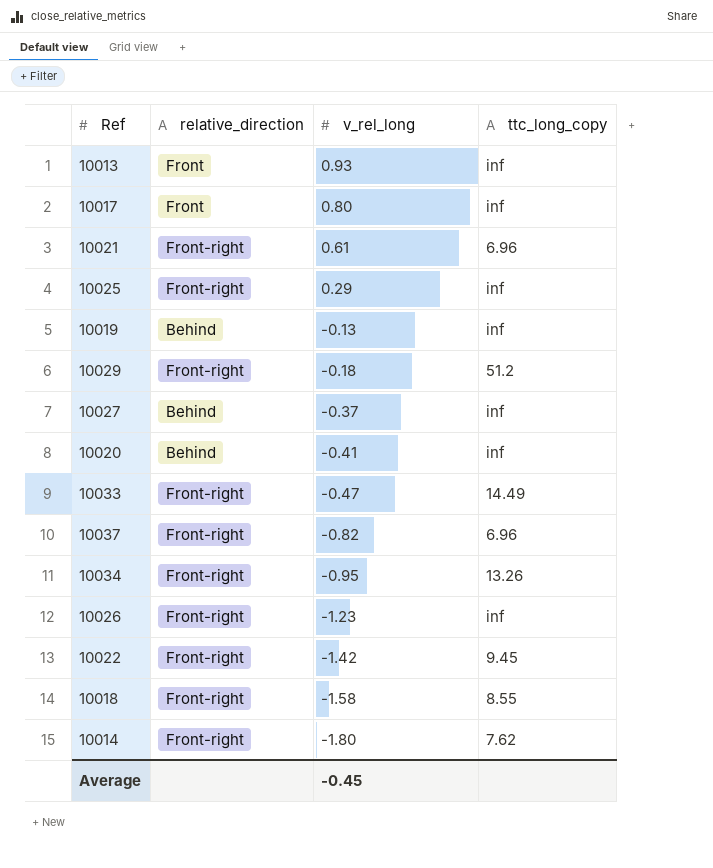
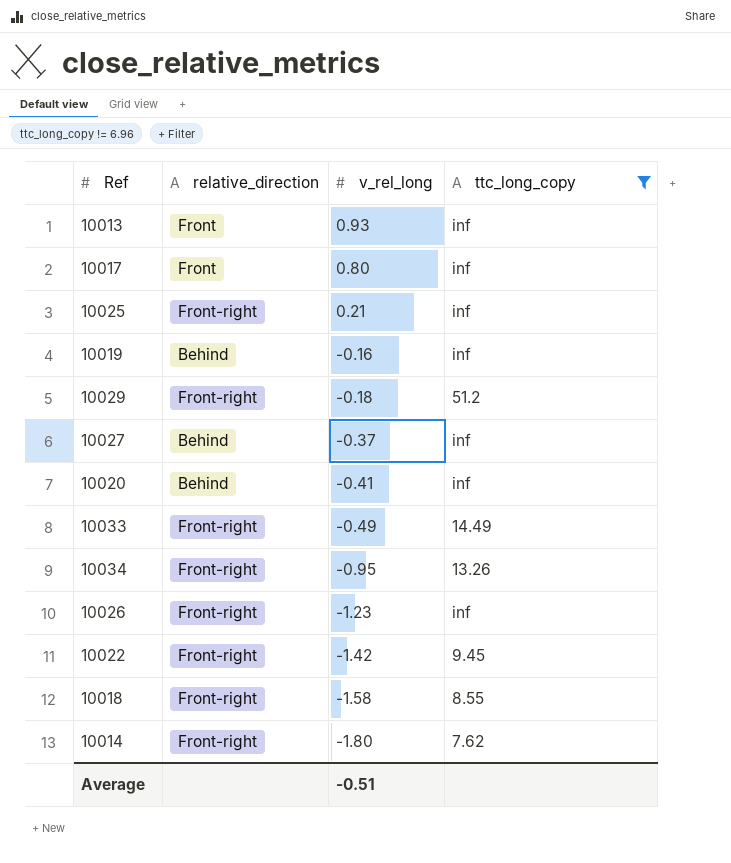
filter: none -> ttc_long_copy != 6.96
10025 | v_rel_long: 0.29 -> 0.21
10019 | v_rel_long: -0.13 -> -0.16
10033 | v_rel_long: -0.47 -> -0.49
Average | v_rel_long: -0.45 -> -0.51

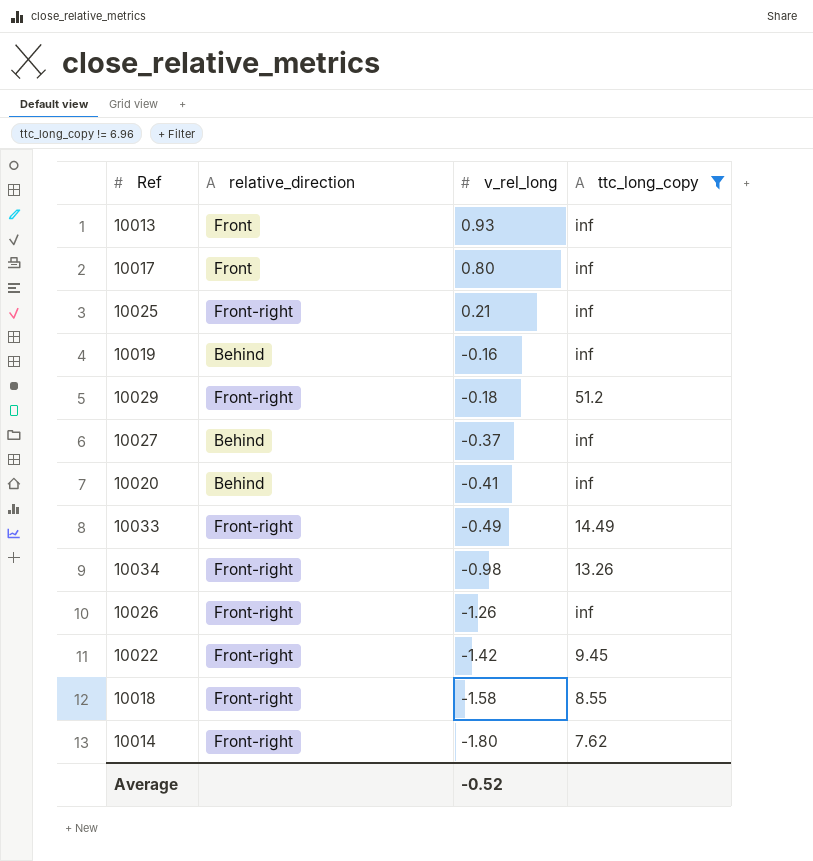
10034 | v_rel_long: -0.95 -> -0.98
10026 | v_rel_long: -1.23 -> -1.26
Average | v_rel_long: -0.51 -> -0.52

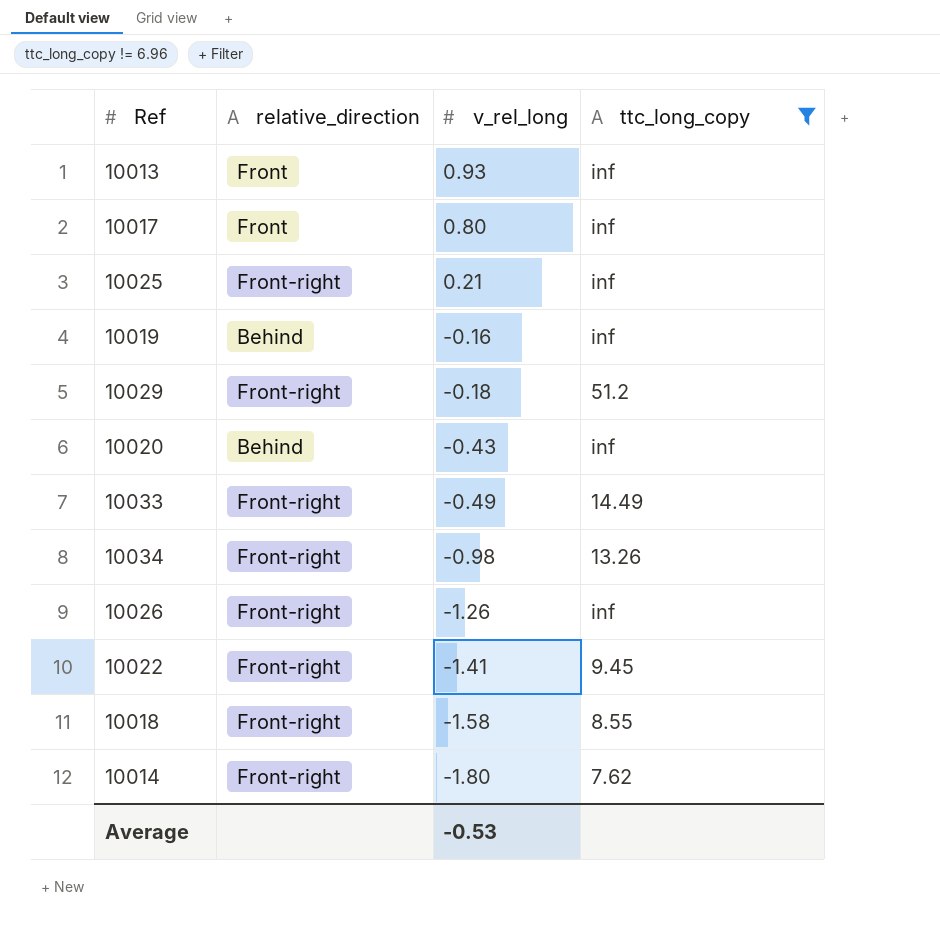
row 10027: Behind | -0.37 | inf -> none
10020 | v_rel_long: -0.41 -> -0.43
10022 | v_rel_long: -1.42 -> -1.41
Average | v_rel_long: -0.52 -> -0.53

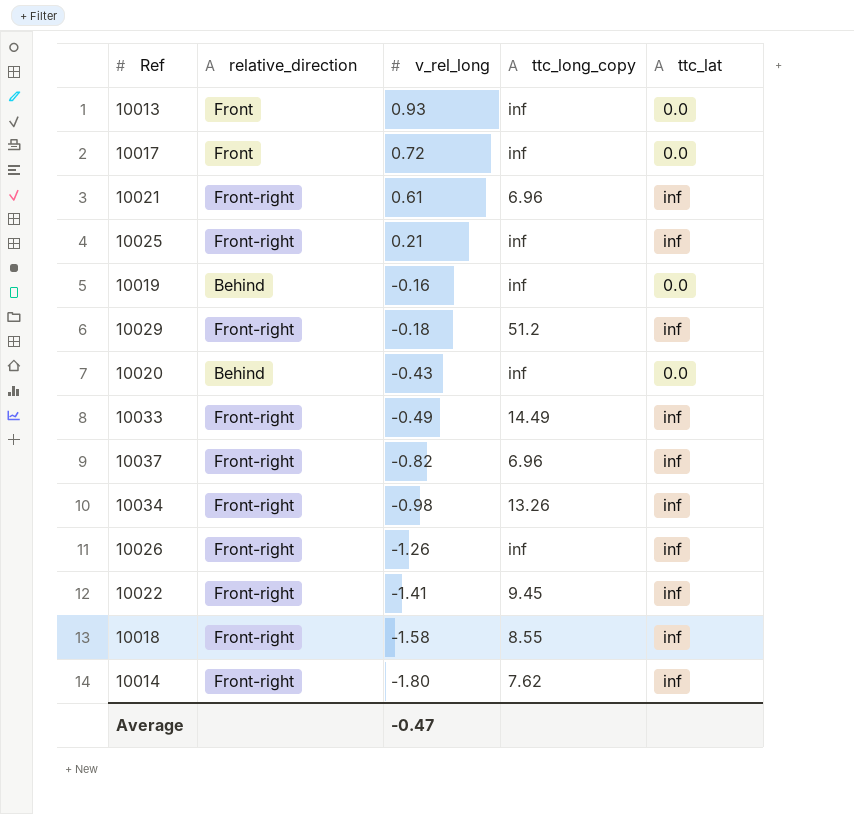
filter: ttc_long_copy != 6.96 -> none
column ttc_lat | position: none -> 5
10017 | v_rel_long: 0.80 -> 0.72
Average | v_rel_long: -0.53 -> -0.47

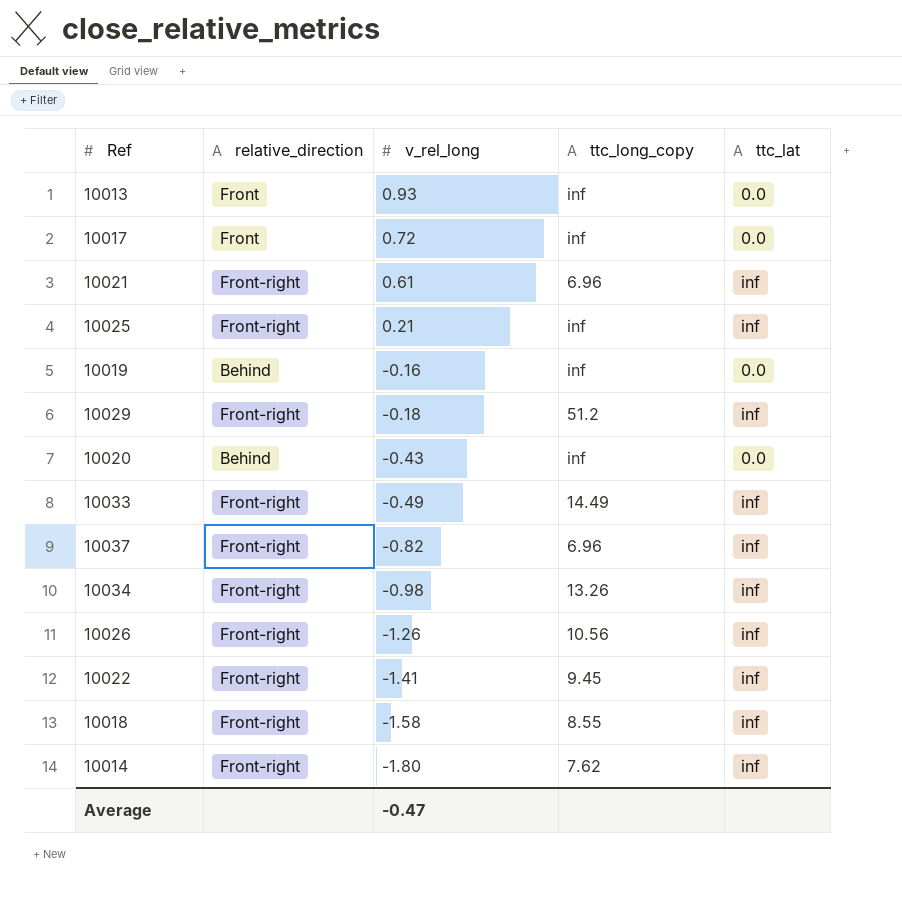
10026 | ttc_long_copy: inf -> 10.56

